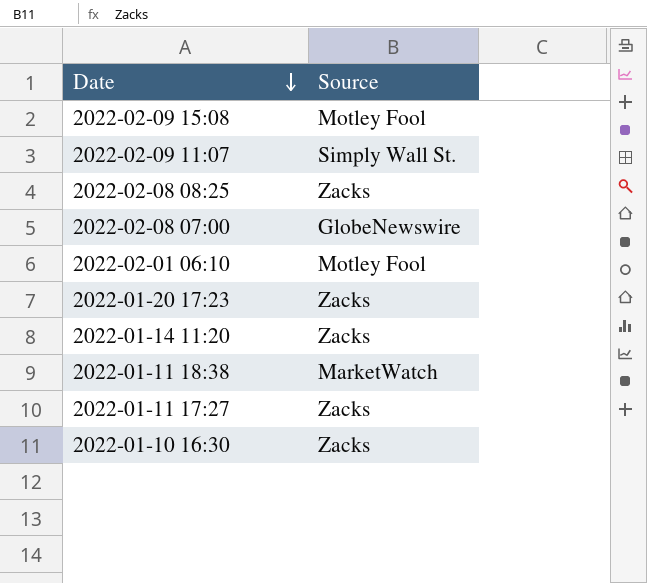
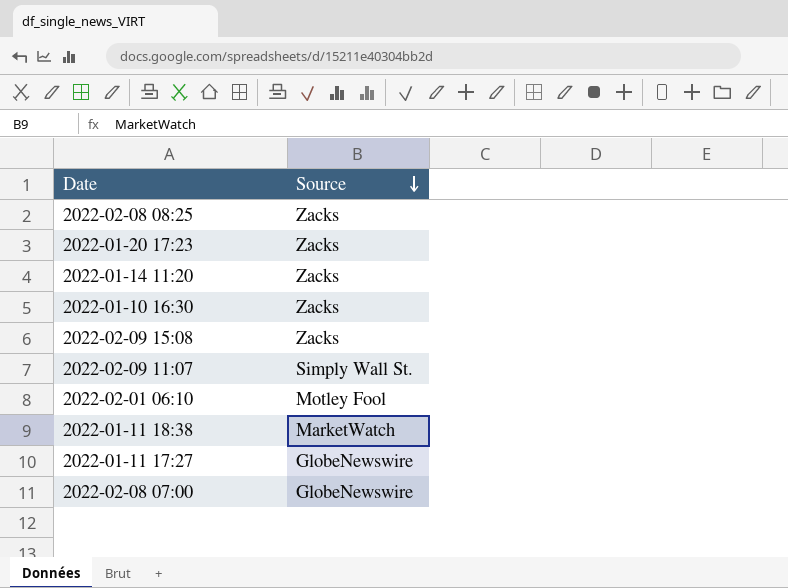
row order: Date descending -> Source descending
2022-02-09 15:08 | Source: Motley Fool -> Zacks
2022-01-11 17:27 | Source: Zacks -> GlobeNewswire

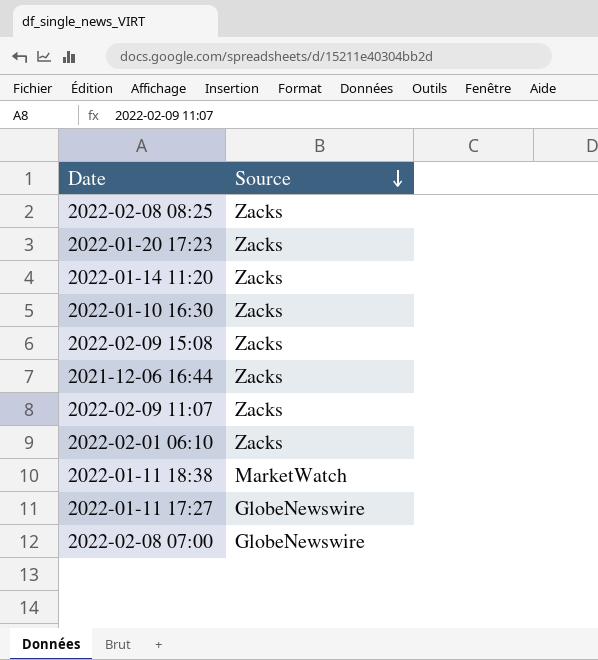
row 2021-12-06 16:44: none -> Zacks
2022-02-09 11:07 | Source: Simply Wall St. -> Zacks
2022-02-01 06:10 | Source: Motley Fool -> Zacks

